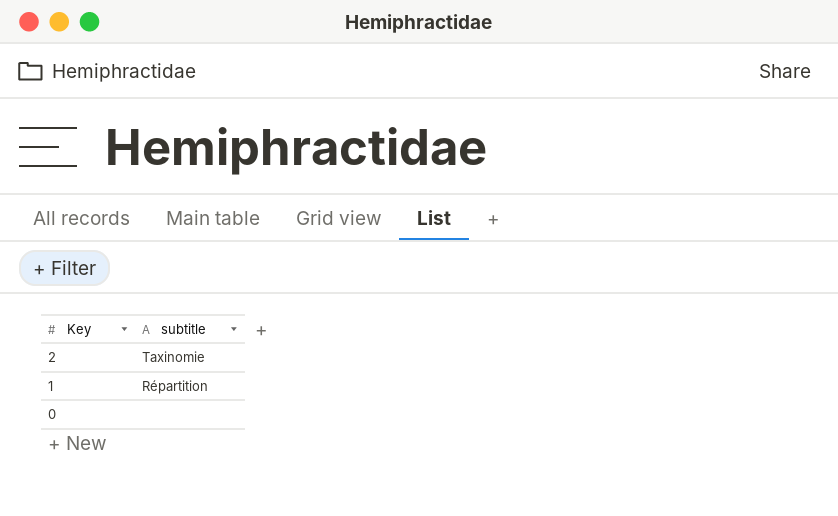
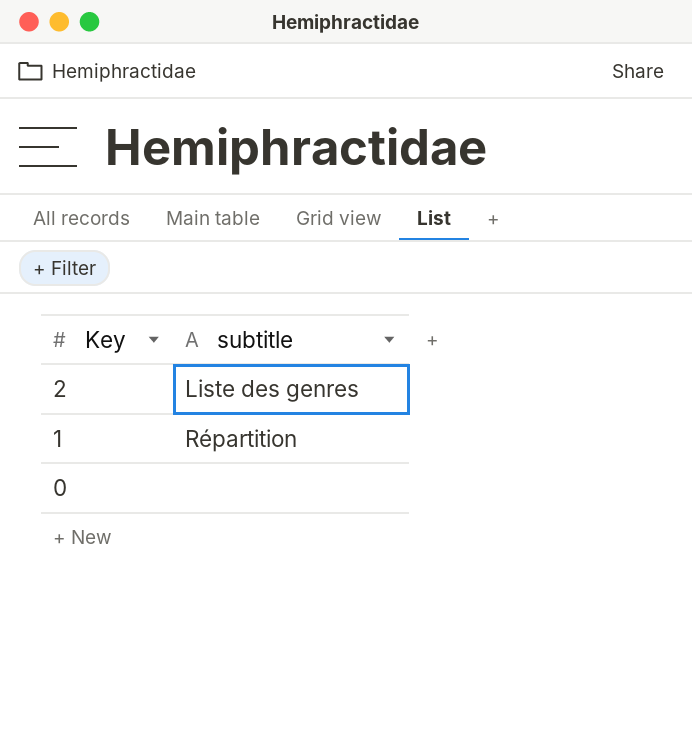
2 | subtitle: Taxinomie -> Liste des genres

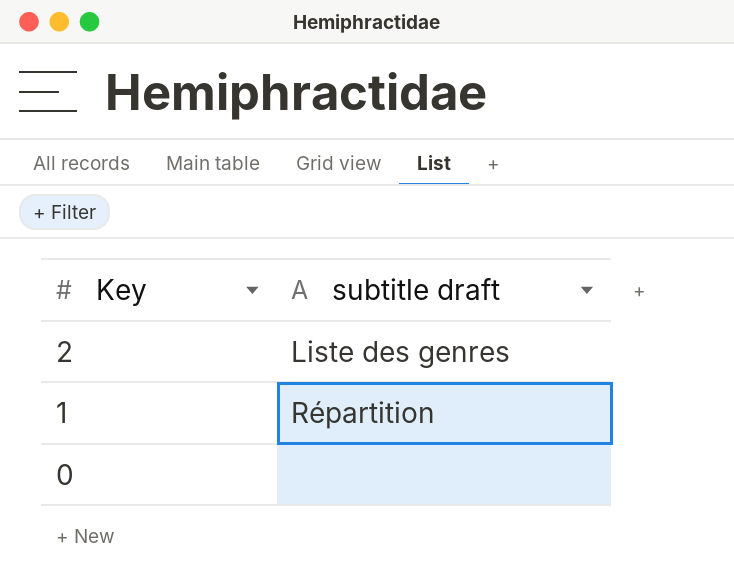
column name: subtitle -> subtitle draft

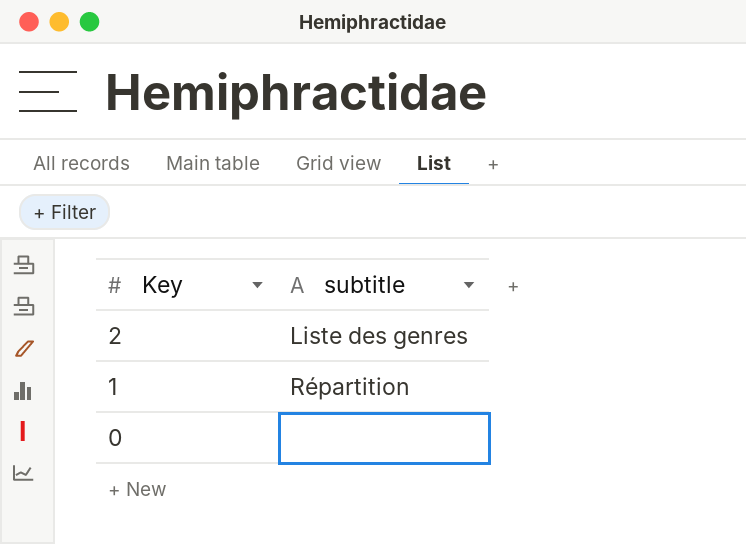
column name: subtitle draft -> subtitle

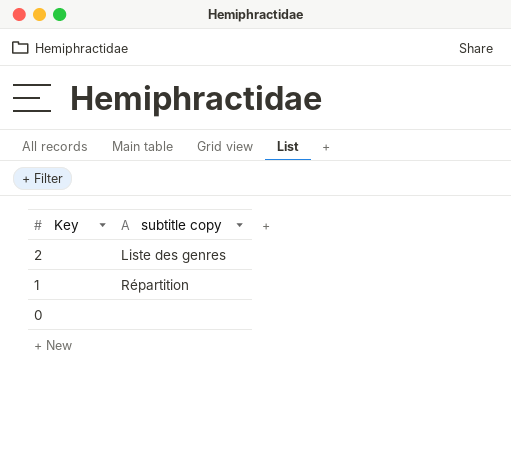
column name: subtitle -> subtitle copy

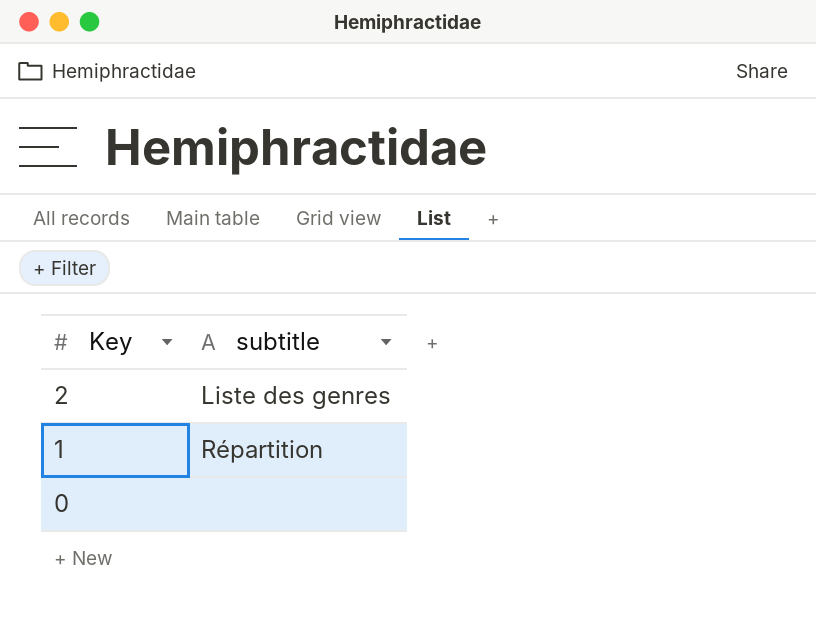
column name: subtitle copy -> subtitle

